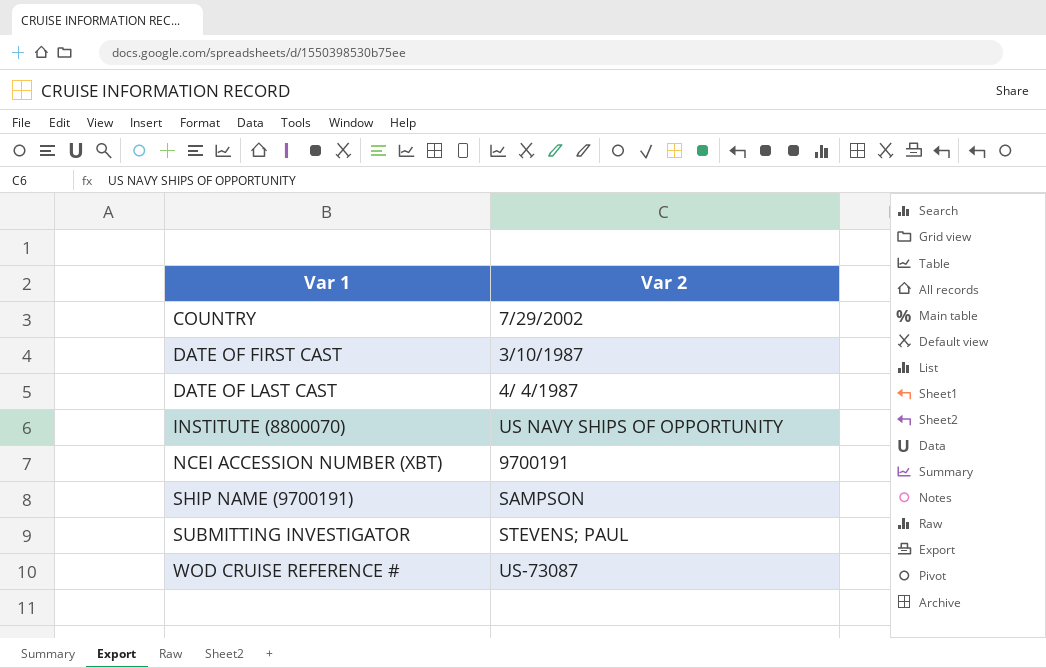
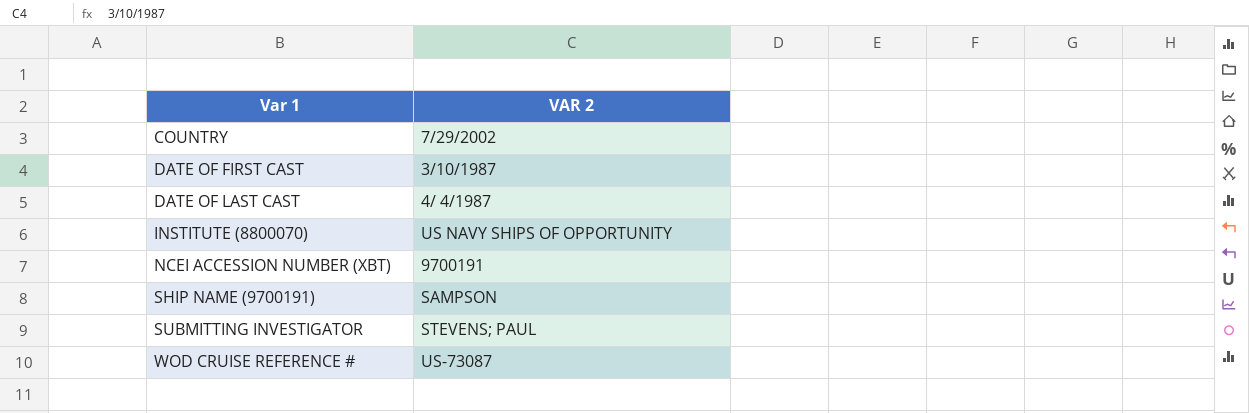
column name: Var 2 -> VAR 2

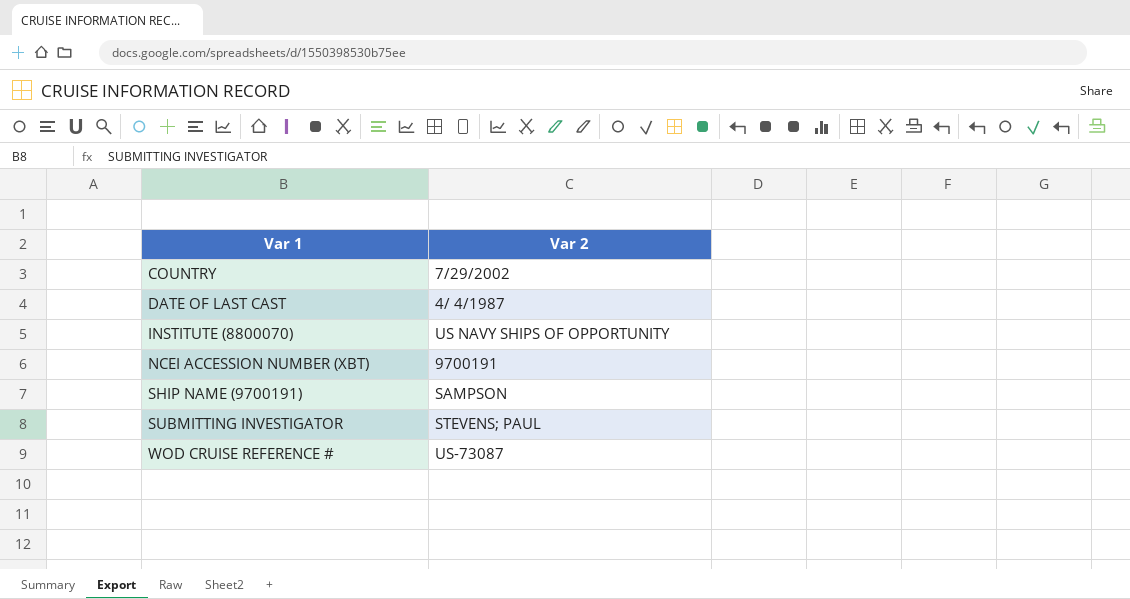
column name: VAR 2 -> Var 2
row DATE OF FIRST CAST: 3/10/1987 -> none

